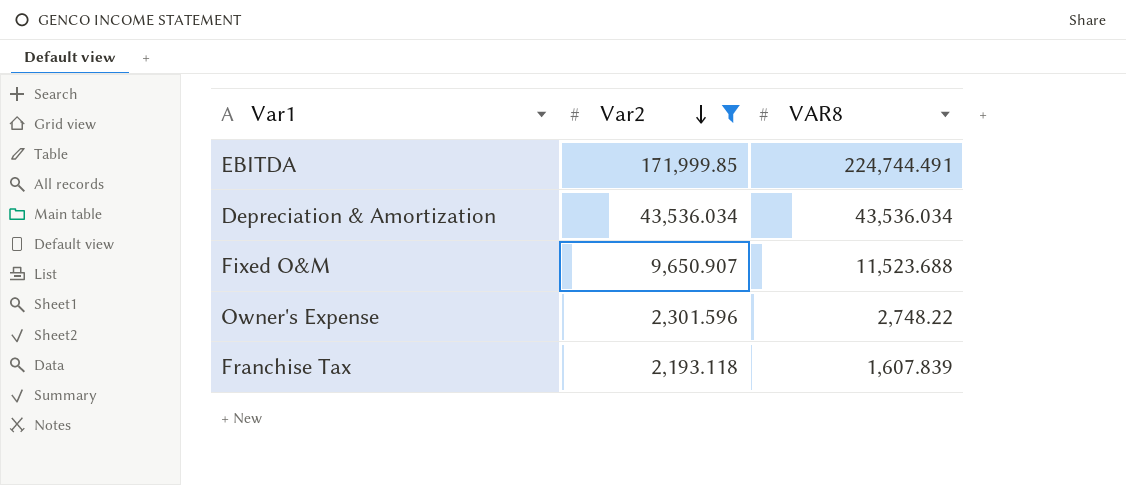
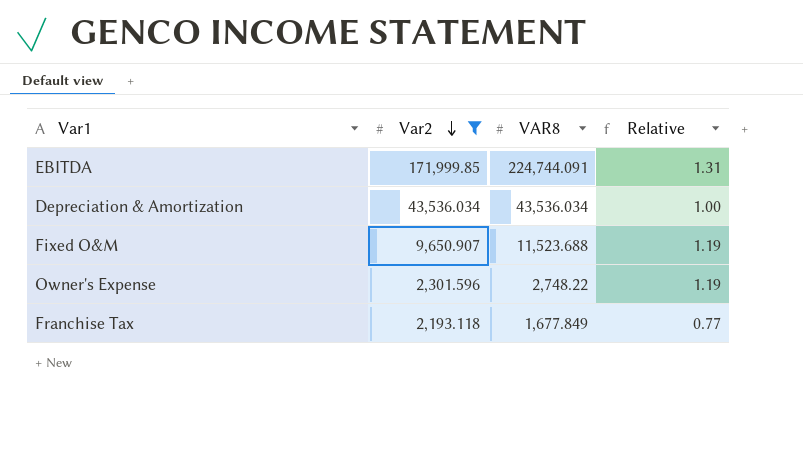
column Relative | formula: none -> [VAR8] / [Var2]
EBITDA | VAR8: 224,744.491 -> 224,744.091
Franchise Tax | VAR8: 1,607.839 -> 1,677.849

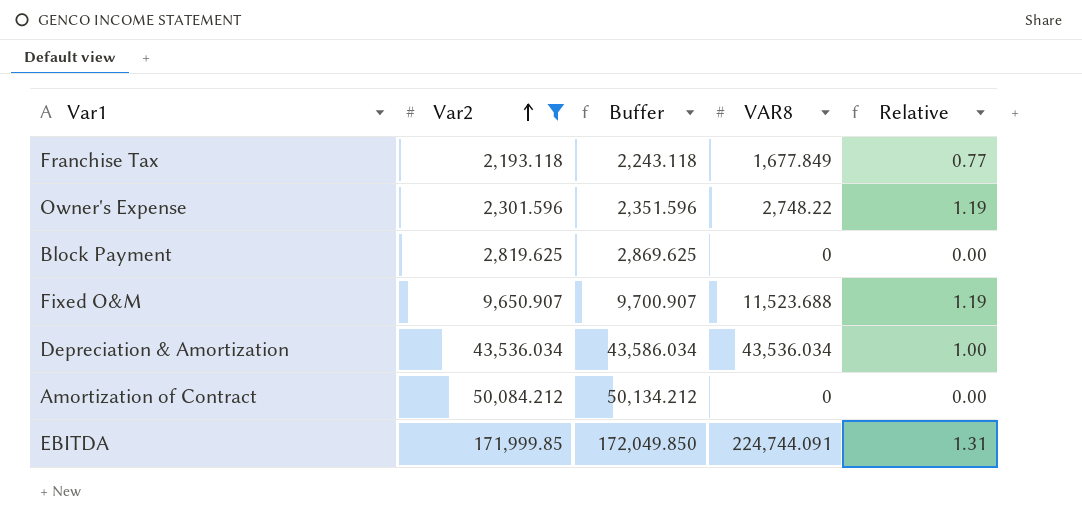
row order: Var2 descending -> Var2 ascending
column Buffer | formula: none -> [Var2] + 50
row Block Payment: none -> 2,819.625 | 2,869.625 | 0 | 0.00
row Amortization of Contract: none -> 50,084.212 | 50,134.212 | 0 | 0.00

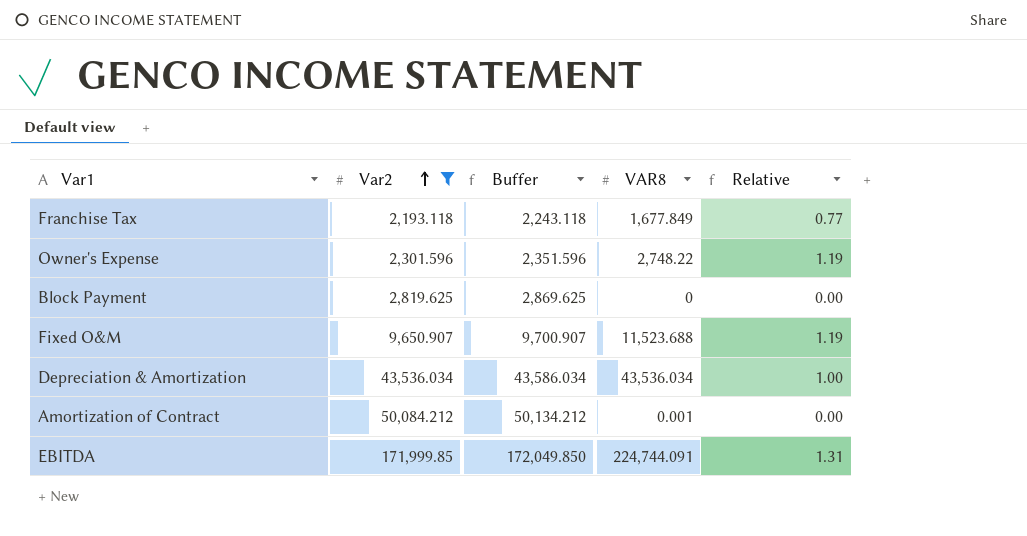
Amortization of Contract | VAR8: 0 -> 0.001

